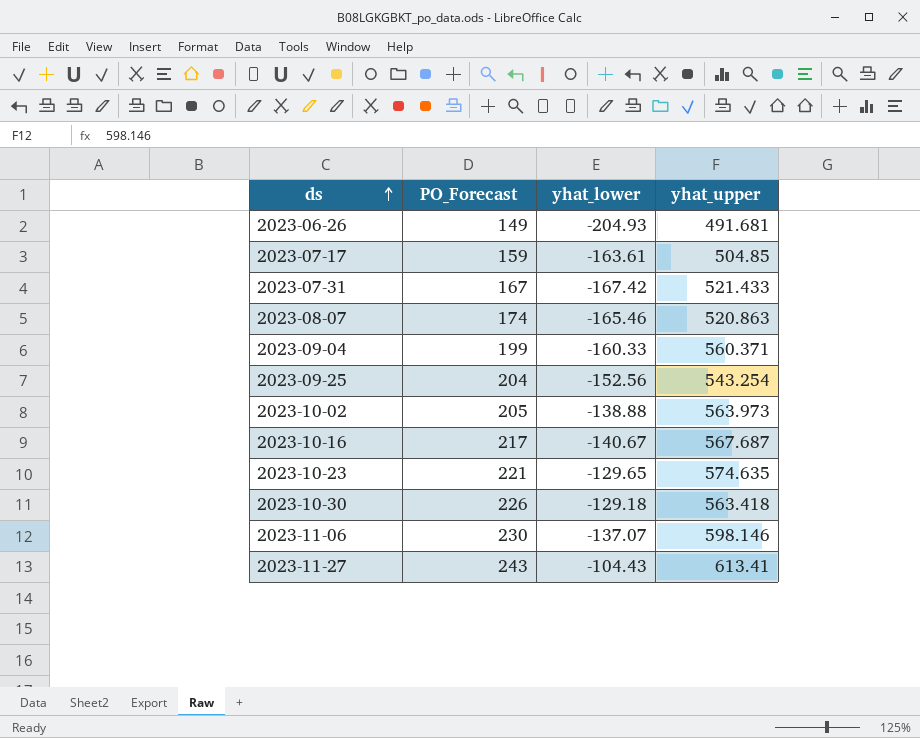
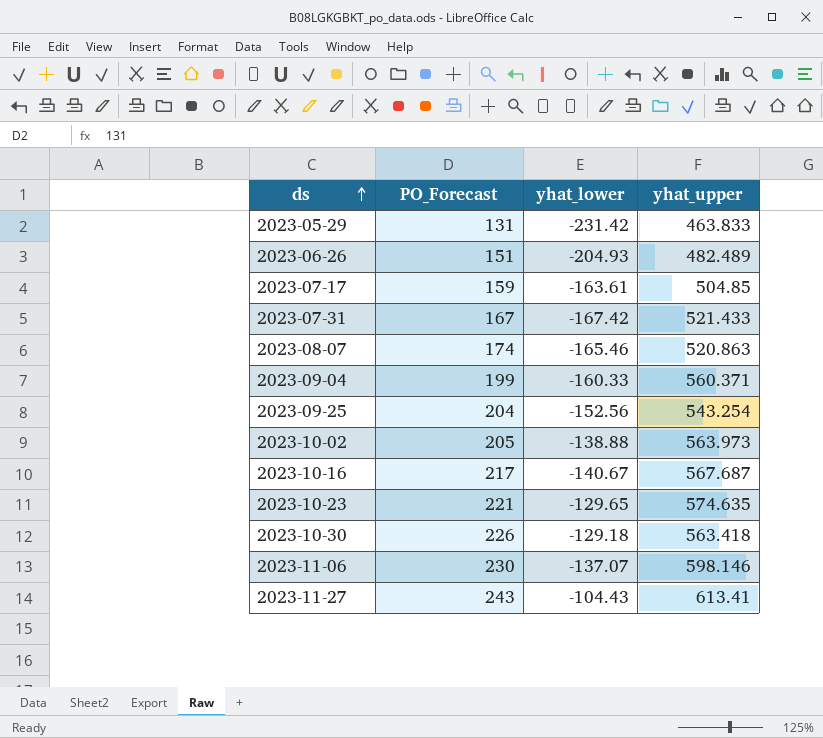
row 2023-05-29: none -> 131 | -231.42 | 463.833
2023-06-26 | PO_Forecast: 149 -> 151
2023-06-26 | yhat_upper: 491.681 -> 482.489

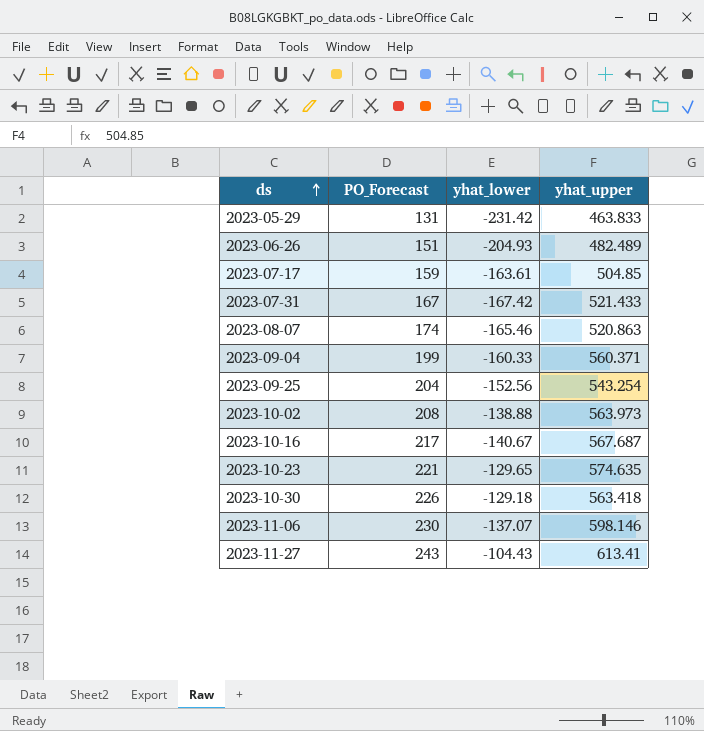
2023-10-02 | PO_Forecast: 205 -> 208

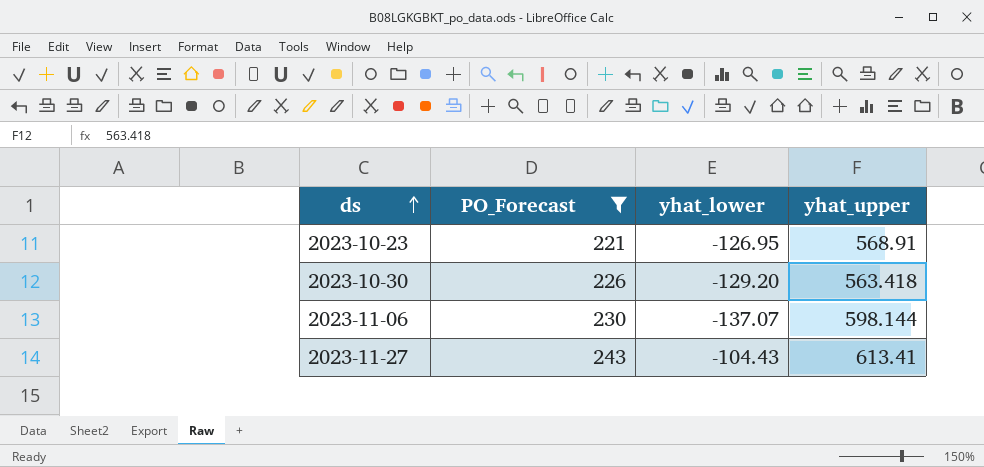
filter: none -> PO_Forecast >= 221
2023-10-23 | yhat_lower: -129.65 -> -126.95
2023-10-23 | yhat_upper: 574.635 -> 568.91
2023-10-30 | yhat_lower: -129.18 -> -129.20
2023-11-06 | yhat_upper: 598.146 -> 598.144

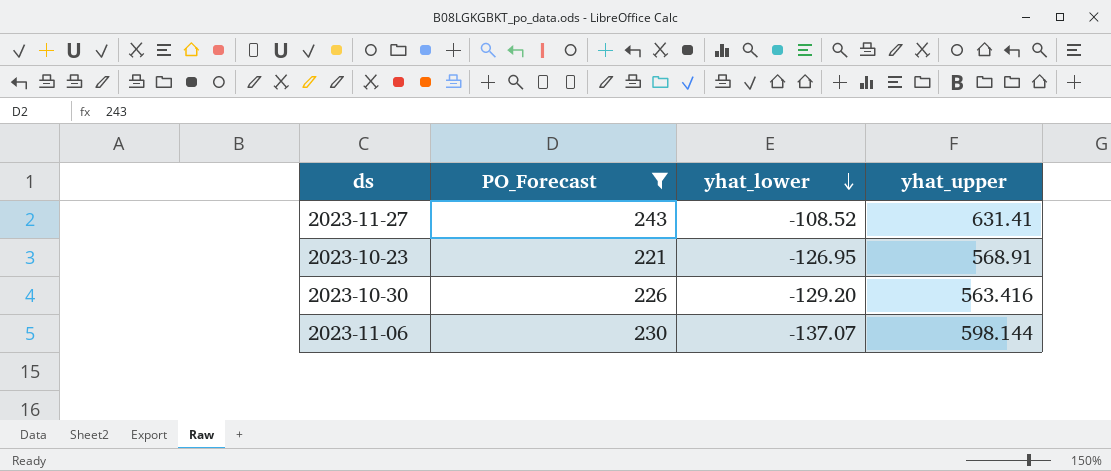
row order: ds ascending -> yhat_lower descending
2023-11-27 | yhat_lower: -104.43 -> -108.52
2023-11-27 | yhat_upper: 613.41 -> 631.41
2023-10-30 | yhat_upper: 563.418 -> 563.416

